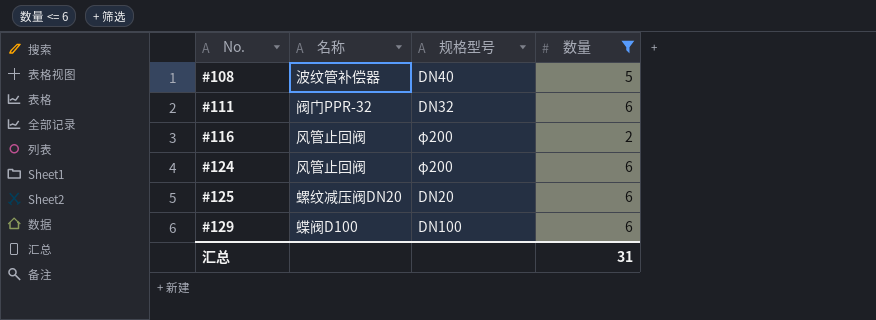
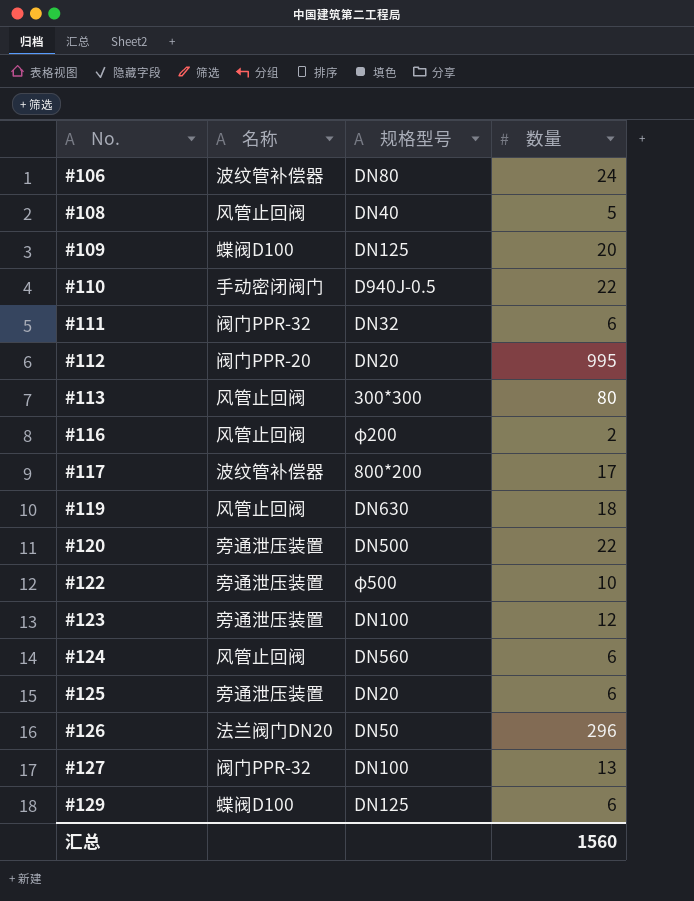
filter: 数量 <= 6 -> none
#108 | 名称: 波纹管补偿器 -> 风管止回阀
#124 | 规格型号: φ200 -> DN560
#125 | 名称: 螺纹减压阀DN20 -> 旁通泄压装置
#129 | 规格型号: DN100 -> DN125
汇总 | 数量: 31 -> 1560

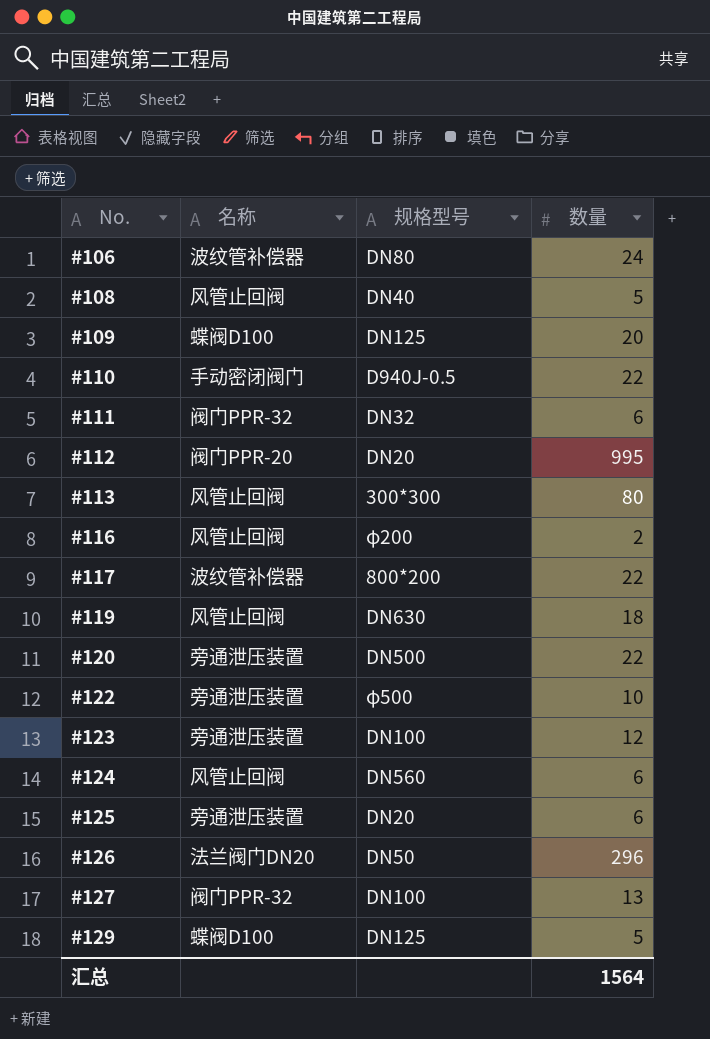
#117 | 数量: 17 -> 22
#129 | 数量: 6 -> 5
汇总 | 数量: 1560 -> 1564

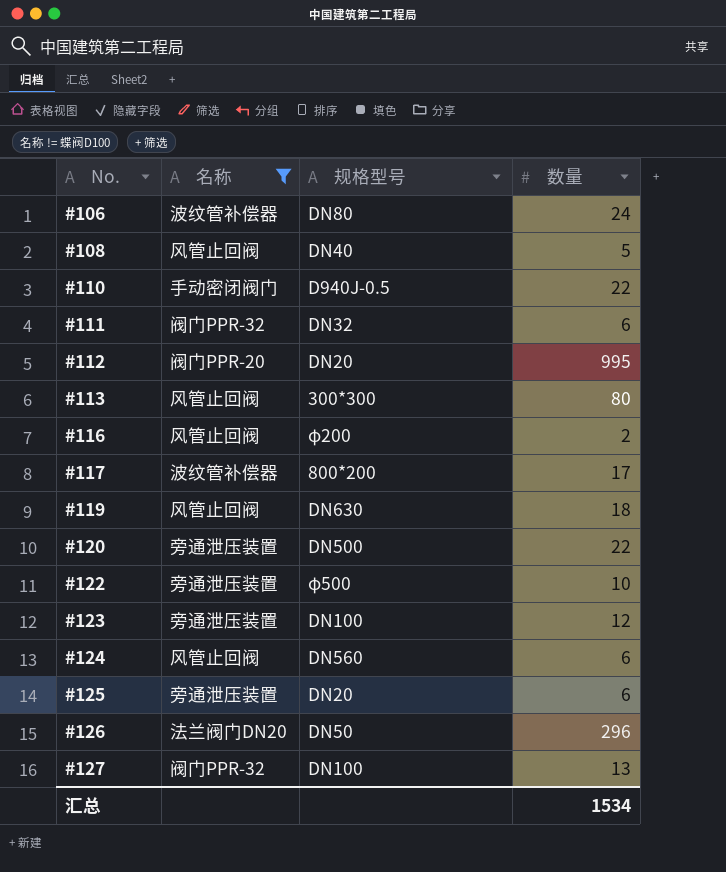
filter: none -> 名称 != 蝶阀D100
#117 | 数量: 22 -> 17
汇总 | 数量: 1564 -> 1534

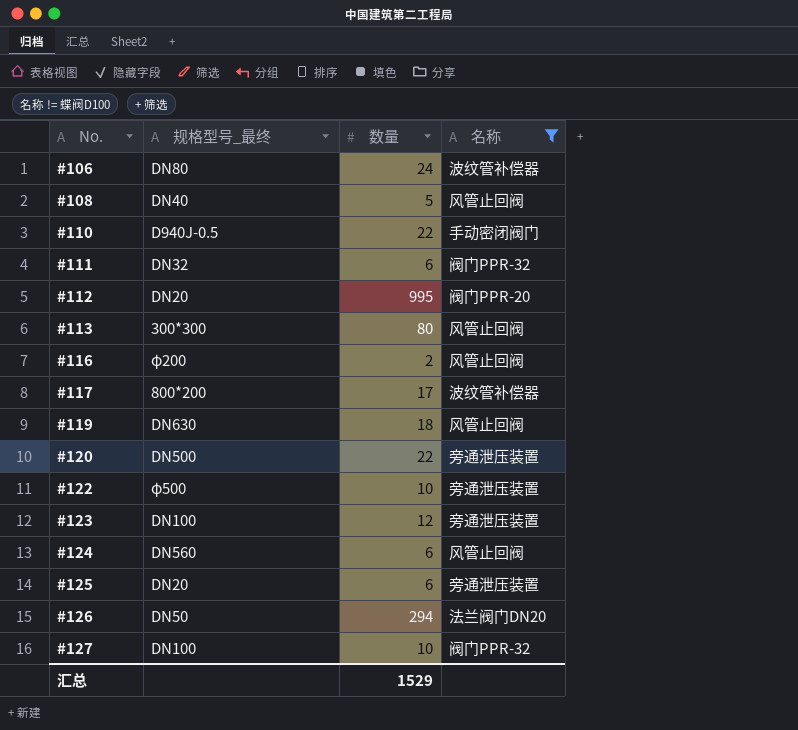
column name: 规格型号 -> 规格型号_最终
column 名称 | position: 2 -> 4
#126 | 数量: 296 -> 294
#127 | 数量: 13 -> 10
汇总 | 数量: 1534 -> 1529

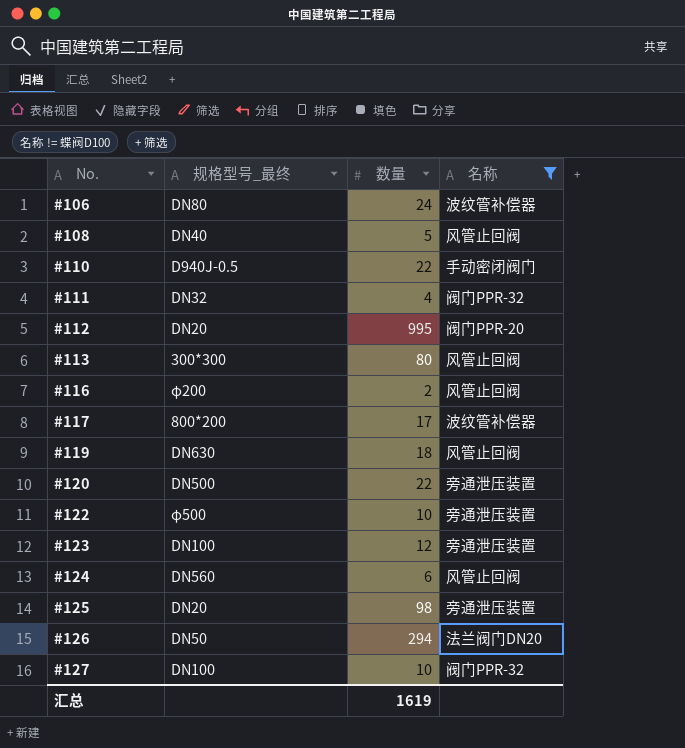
#111 | 数量: 6 -> 4
#125 | 数量: 6 -> 98
汇总 | 数量: 1529 -> 1619

